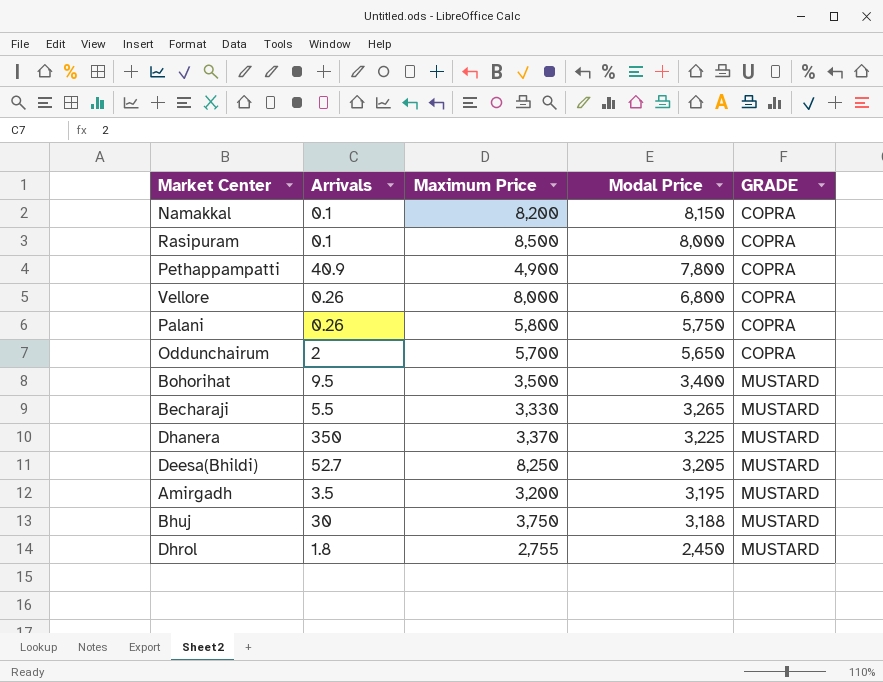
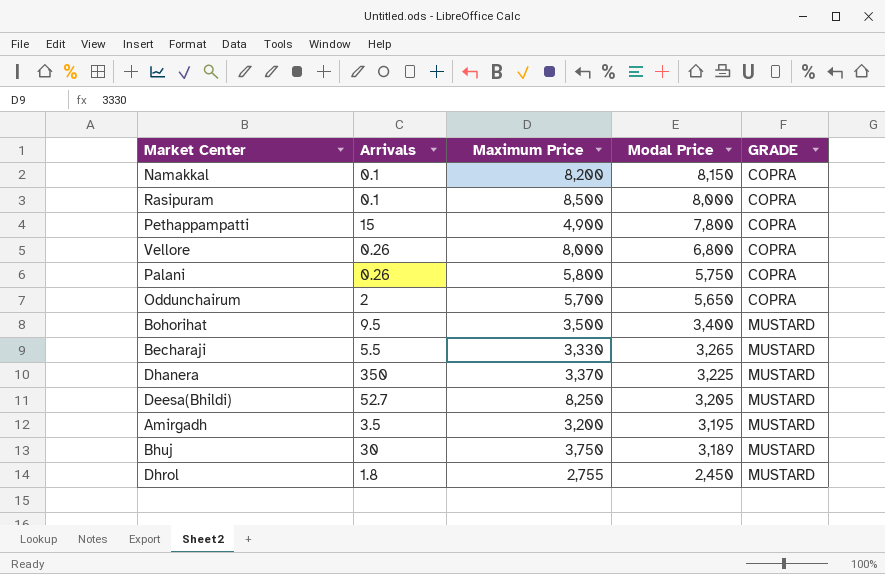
Pethappampatti | Arrivals: 40.9 -> 15
Bhuj | Modal Price: 3,188 -> 3,189

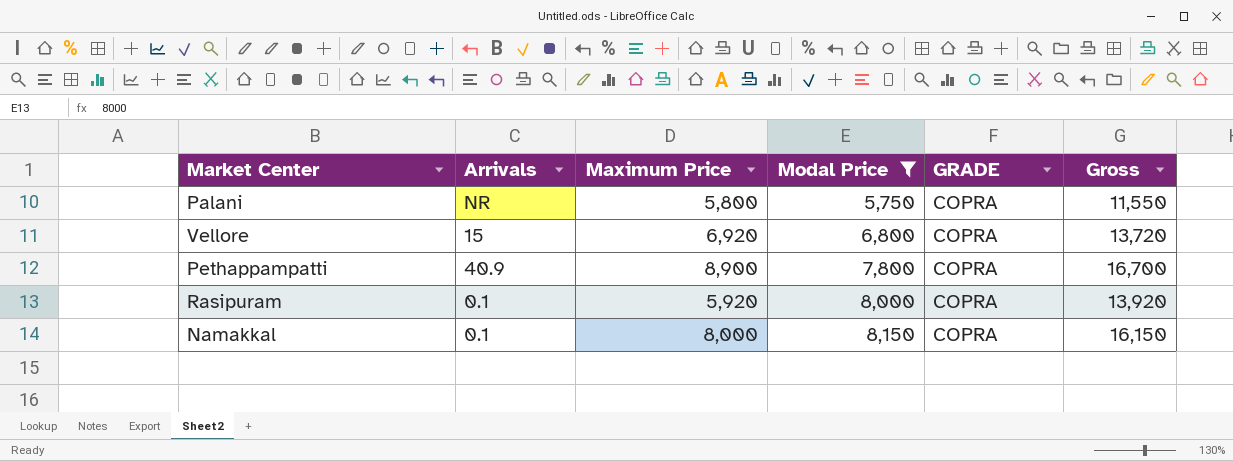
filter: none -> Modal Price >= 5,750
row order: Modal Price descending -> Modal Price ascending
column Gross | formula: none -> [Maximum Price] + [Modal Price]
Palani | Arrivals: 0.26 -> NR
Vellore | Arrivals: 0.26 -> 15
Vellore | Maximum Price: 8,000 -> 6,920
Pethappampatti | Arrivals: 15 -> 40.9
Pethappampatti | Maximum Price: 4,900 -> 8,900
Rasipuram | Maximum Price: 8,500 -> 5,920
Namakkal | Maximum Price: 8,200 -> 8,000

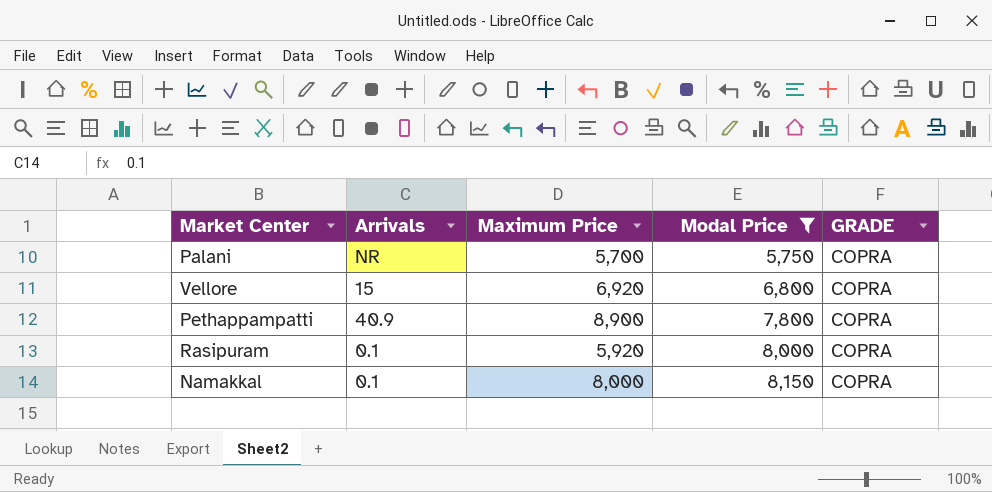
column Gross | formula: [Maximum Price] + [Modal Price] -> none
Palani | Maximum Price: 5,800 -> 5,700

